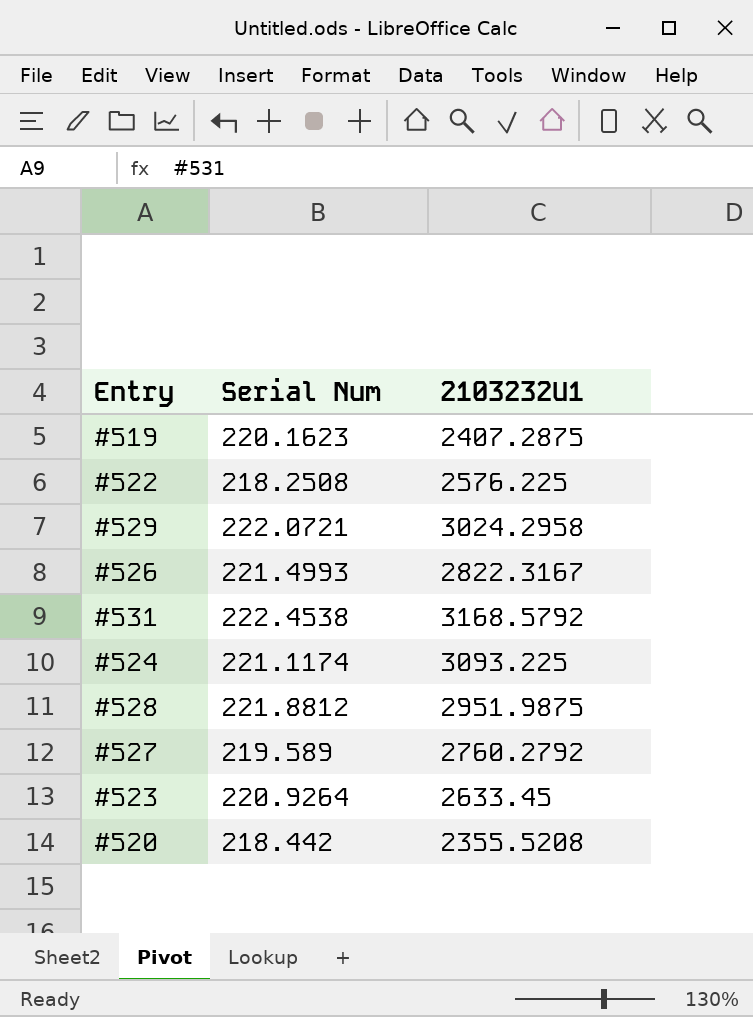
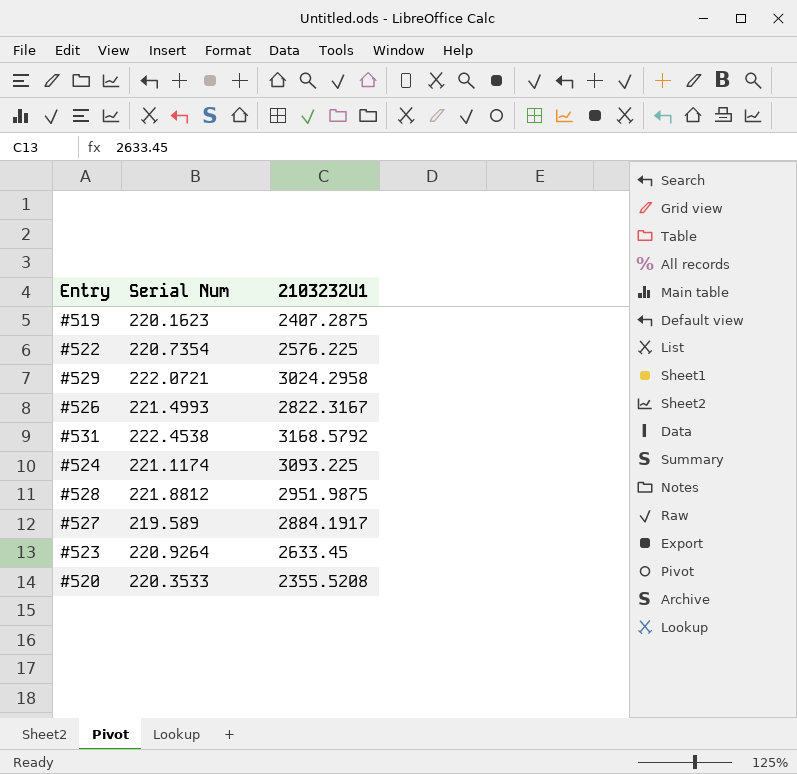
#522 | Serial Num: 218.2508 -> 220.7354
#527 | 2103232U1: 2760.2792 -> 2884.1917
#520 | Serial Num: 218.442 -> 220.3533

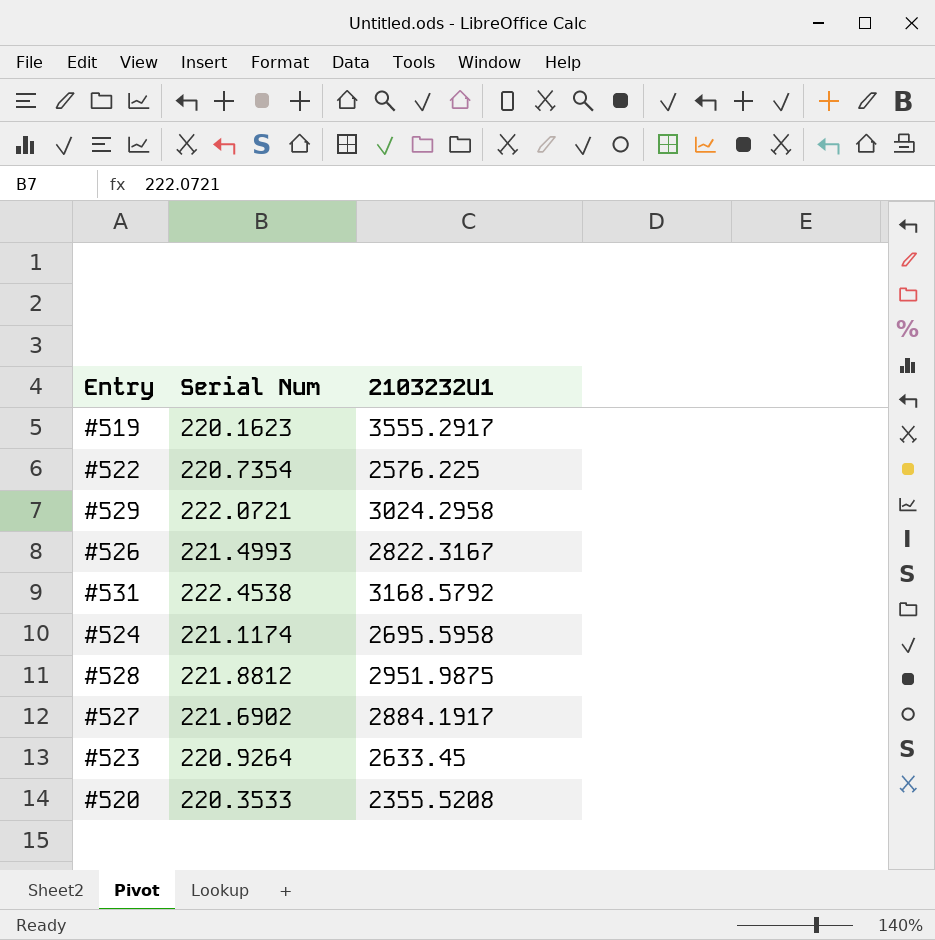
#519 | 2103232U1: 2407.2875 -> 3555.2917
#524 | 2103232U1: 3093.225 -> 2695.5958
#527 | Serial Num: 219.589 -> 221.6902

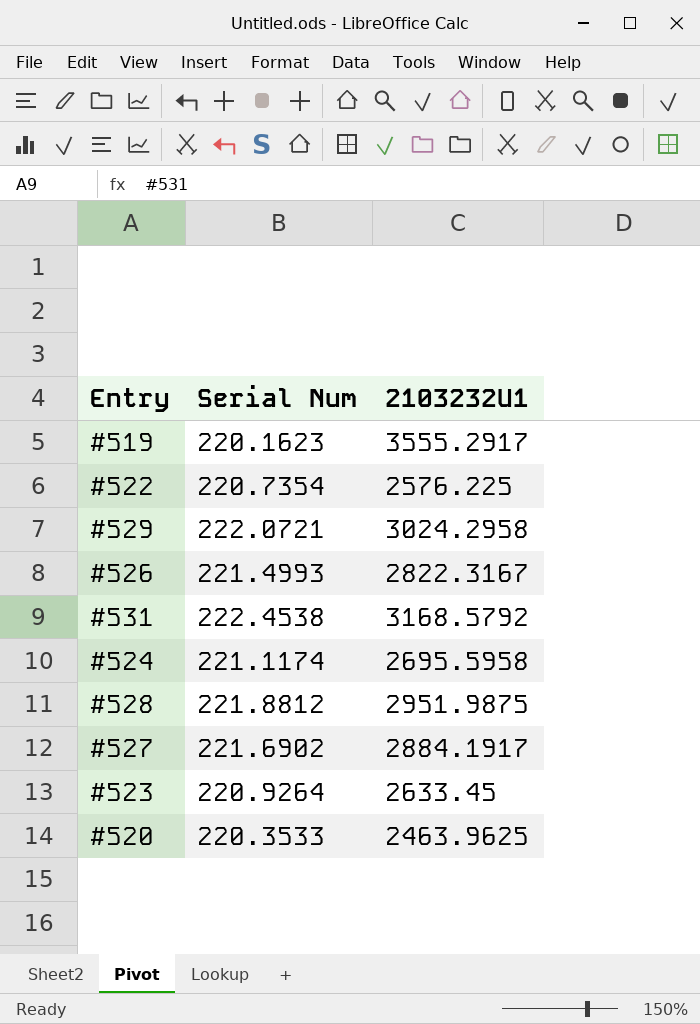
#520 | 2103232U1: 2355.5208 -> 2463.9625

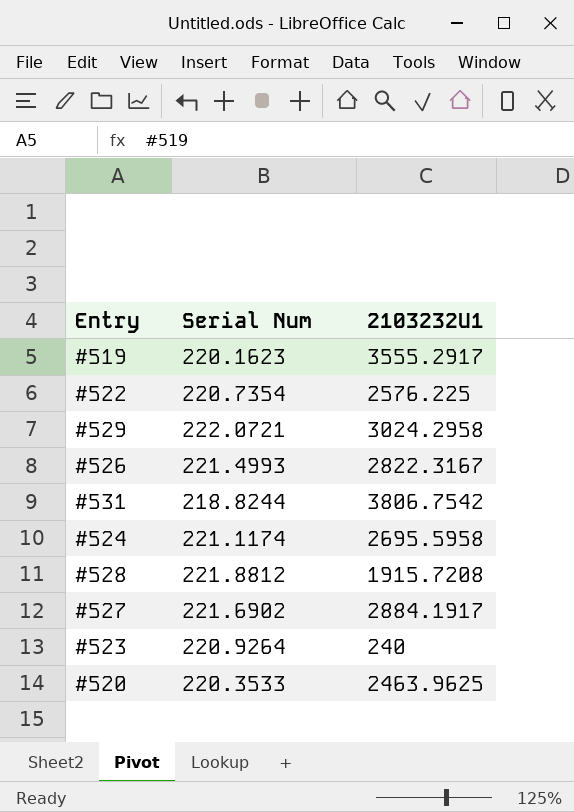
#531 | Serial Num: 222.4538 -> 218.8244
#531 | 2103232U1: 3168.5792 -> 3806.7542
#528 | 2103232U1: 2951.9875 -> 1915.7208
#523 | 2103232U1: 2633.45 -> 240

